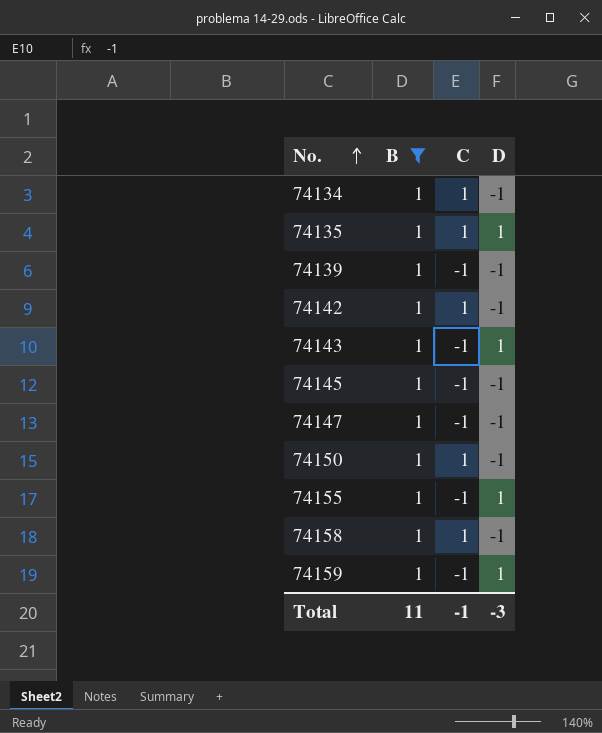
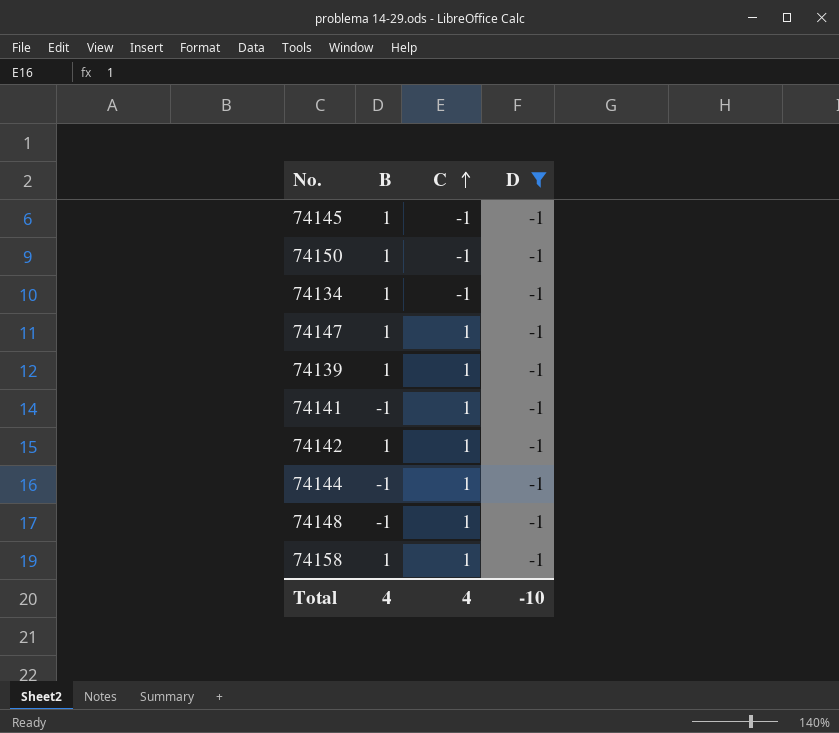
filter: B = 1 -> D = -1
row order: No. ascending -> C ascending
74150 | C: 1 -> -1
74134 | C: 1 -> -1
74147 | C: -1 -> 1
74139 | C: -1 -> 1
Total | B: 11 -> 4
Total | C: -1 -> 4
Total | D: -3 -> -10

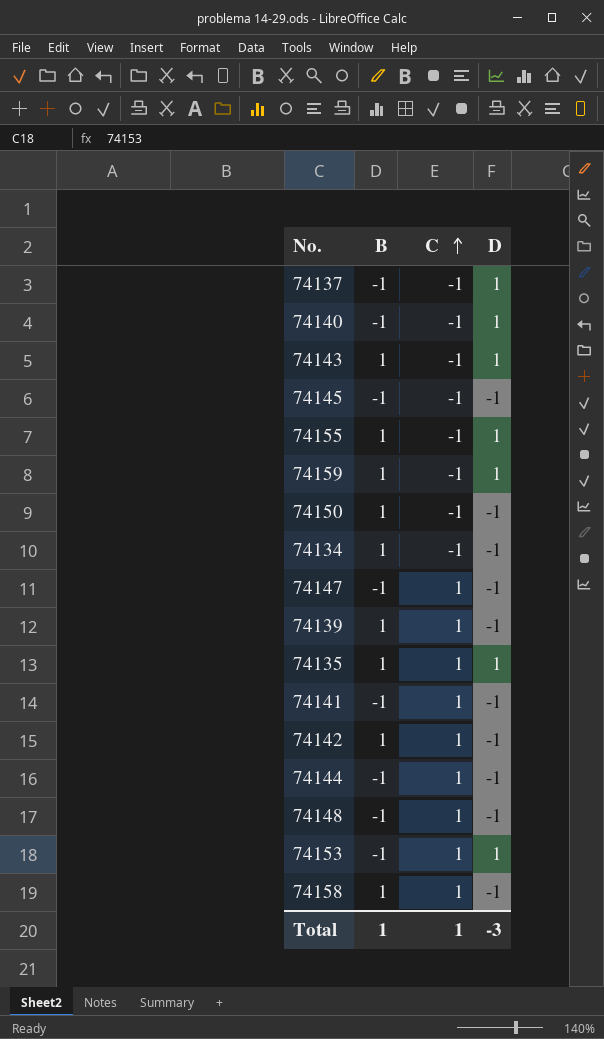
filter: D = -1 -> none
74145 | B: 1 -> -1
74147 | B: 1 -> -1
Total | B: 4 -> 1
Total | C: 4 -> 1
Total | D: -10 -> -3

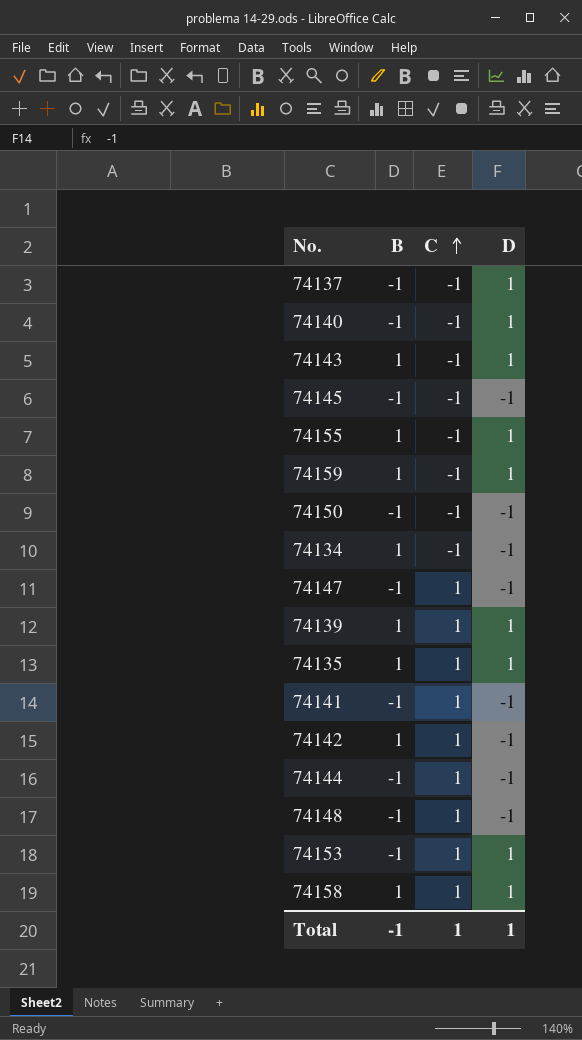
74150 | B: 1 -> -1
74139 | D: -1 -> 1
74158 | D: -1 -> 1
Total | B: 1 -> -1
Total | D: -3 -> 1

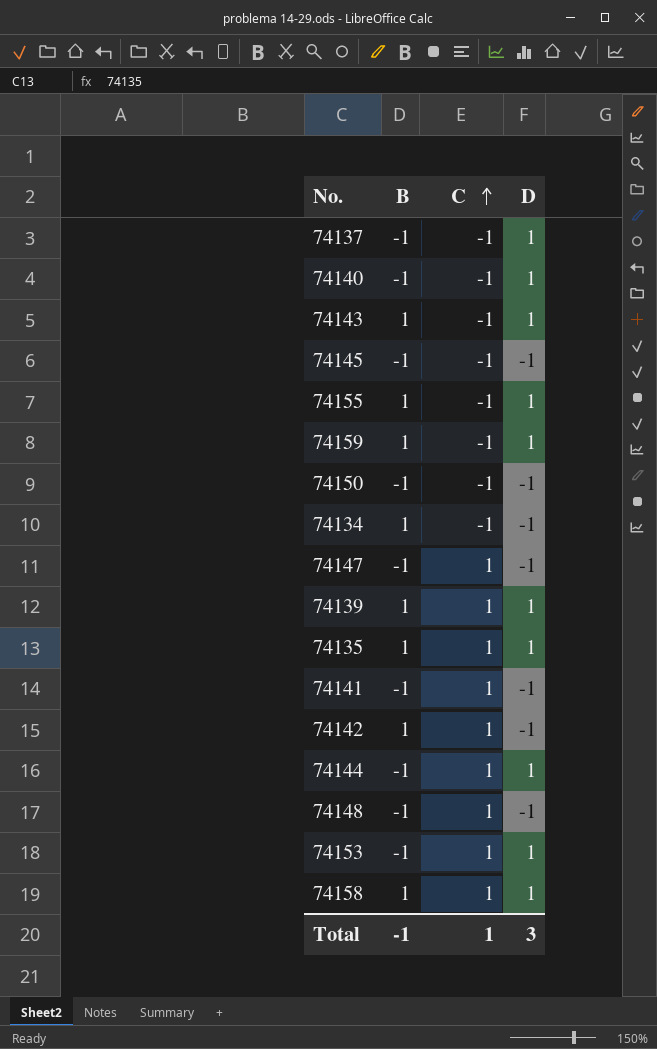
74144 | D: -1 -> 1
Total | D: 1 -> 3

